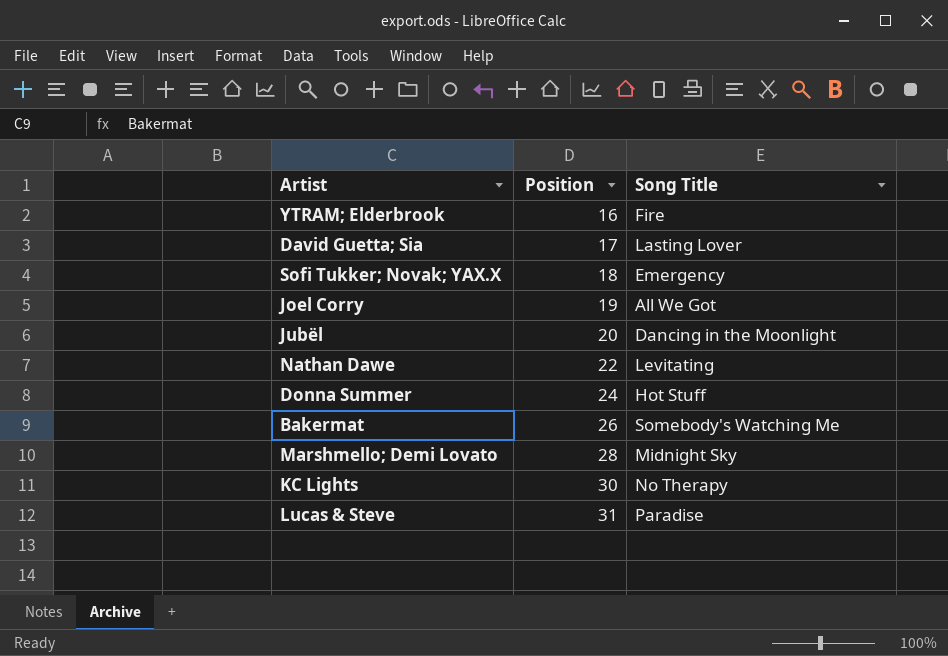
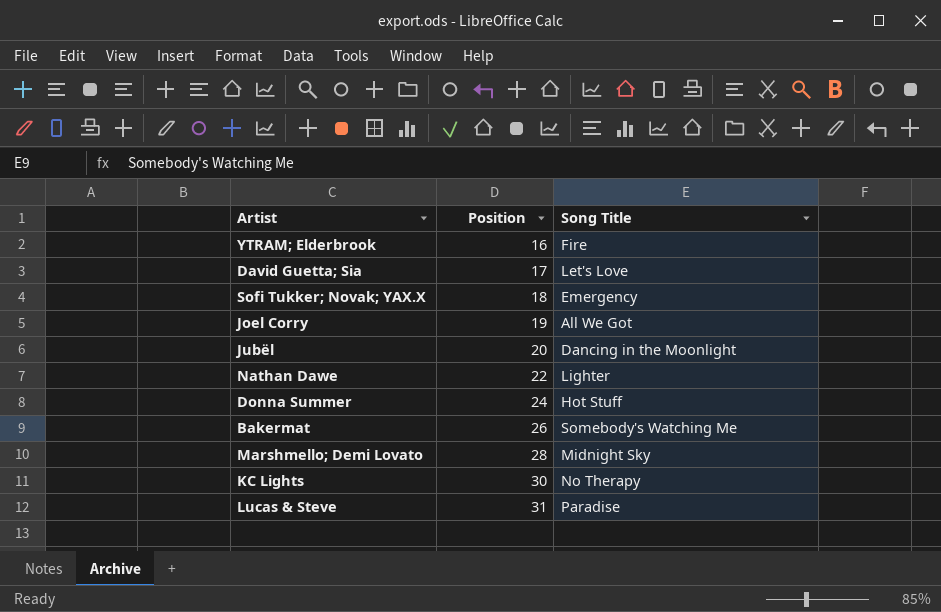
David Guetta; Sia | Song Title: Lasting Lover -> Let's Love
Nathan Dawe | Song Title: Levitating -> Lighter

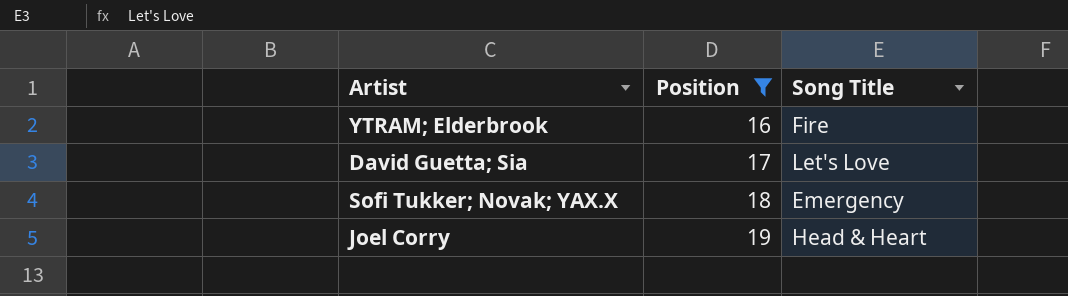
filter: none -> Position <= 19
Joel Corry | Song Title: All We Got -> Head & Heart

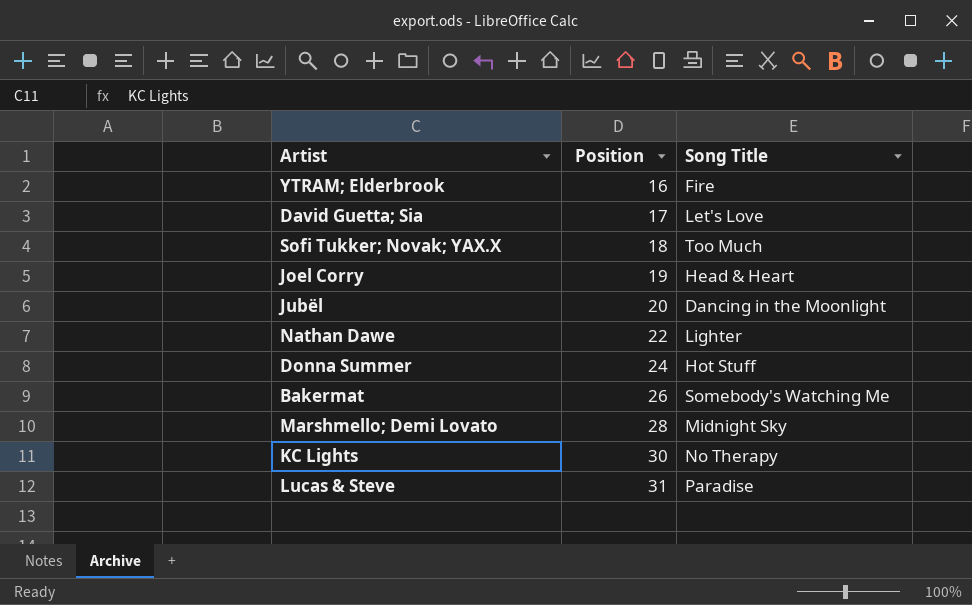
filter: Position <= 19 -> none
Sofi Tukker; Novak; YAX.X | Song Title: Emergency -> Too Much

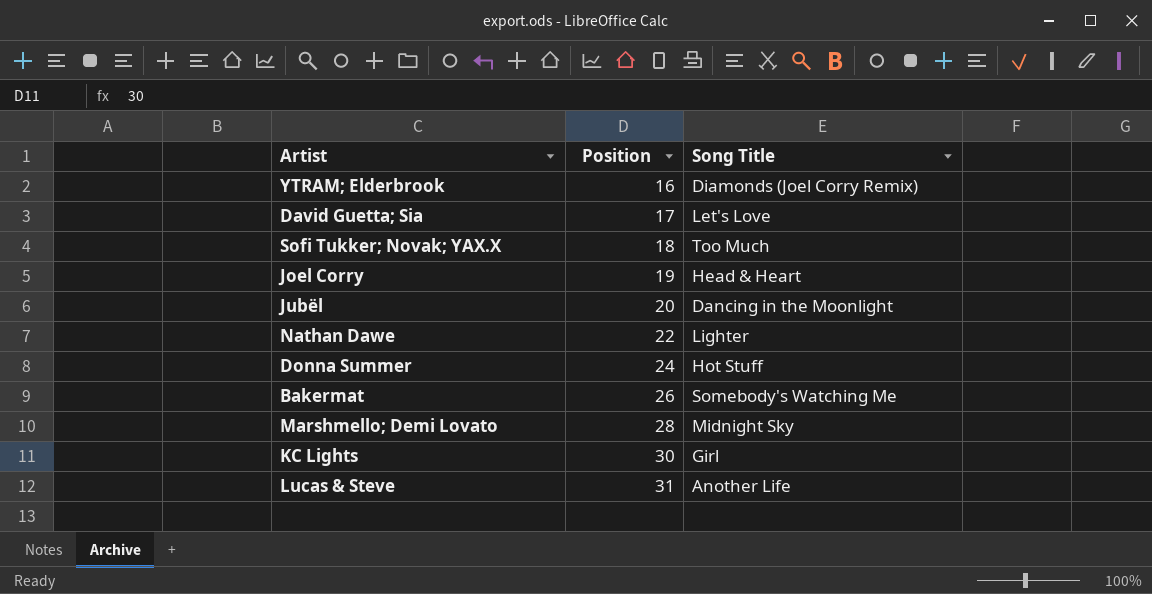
YTRAM; Elderbrook | Song Title: Fire -> Diamonds (Joel Corry Remix)
KC Lights | Song Title: No Therapy -> Girl
Lucas & Steve | Song Title: Paradise -> Another Life

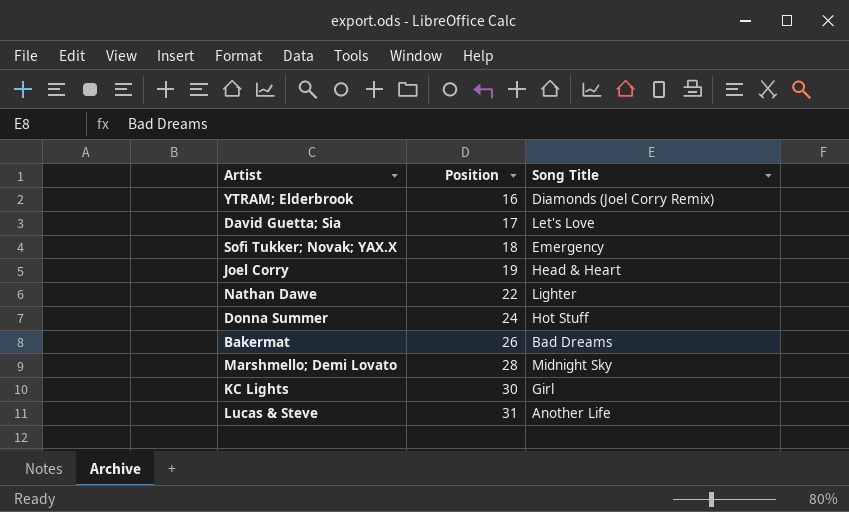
row Jubël: 20 | Dancing in the Moonlight -> none
Sofi Tukker; Novak; YAX.X | Song Title: Too Much -> Emergency
Bakermat | Song Title: Somebody's Watching Me -> Bad Dreams

